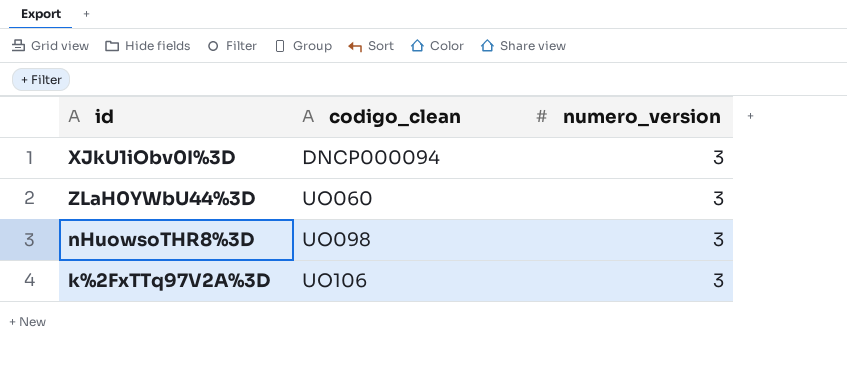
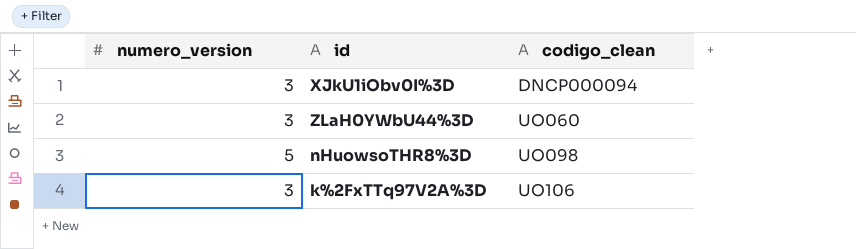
column numero_version | position: 3 -> 1
nHuowsoTHR8%3D | numero_version: 3 -> 5

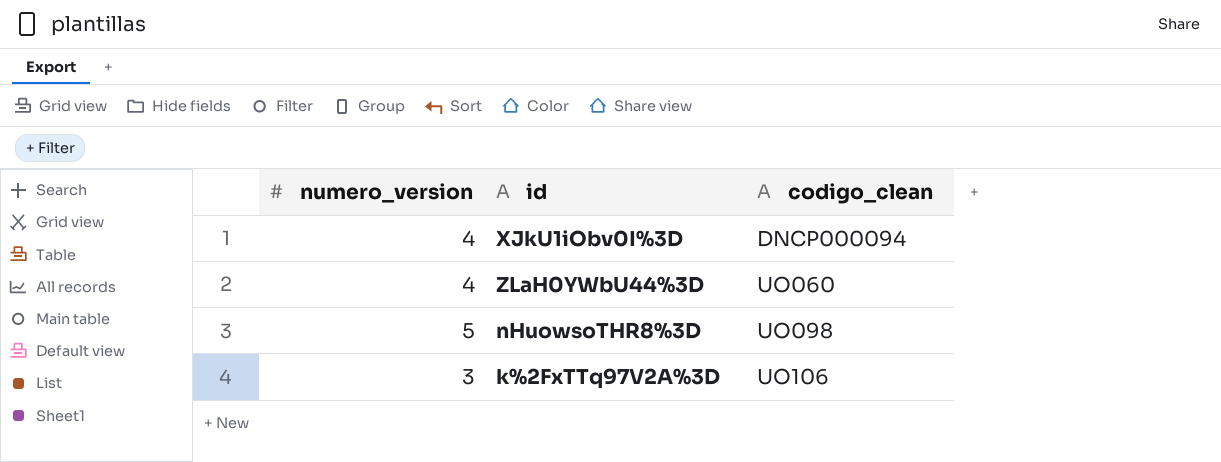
XJkU1iObv0I%3D | numero_version: 3 -> 4
ZLaH0YWbU44%3D | numero_version: 3 -> 4

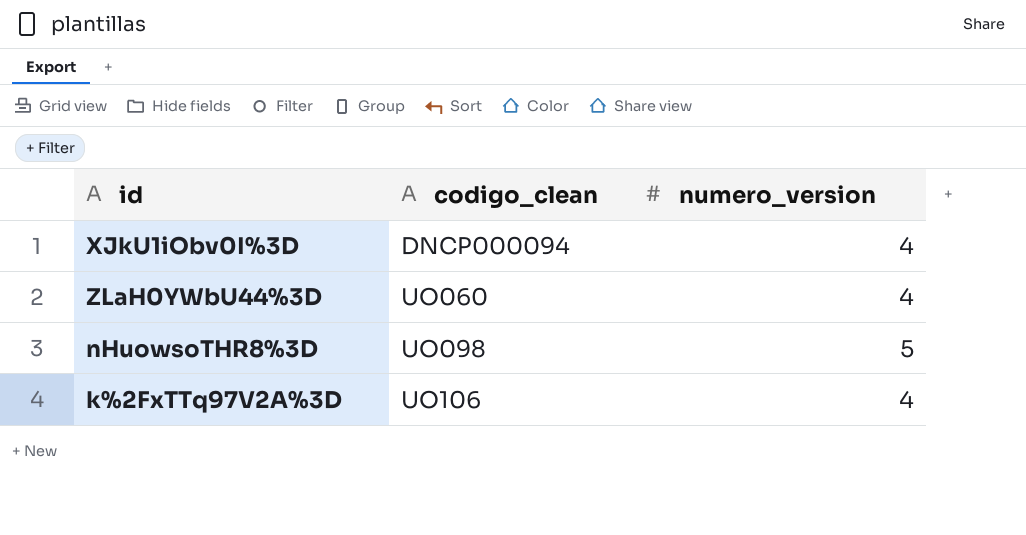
column numero_version | position: 1 -> 3
k%2FxTTq97V2A%3D | numero_version: 3 -> 4

